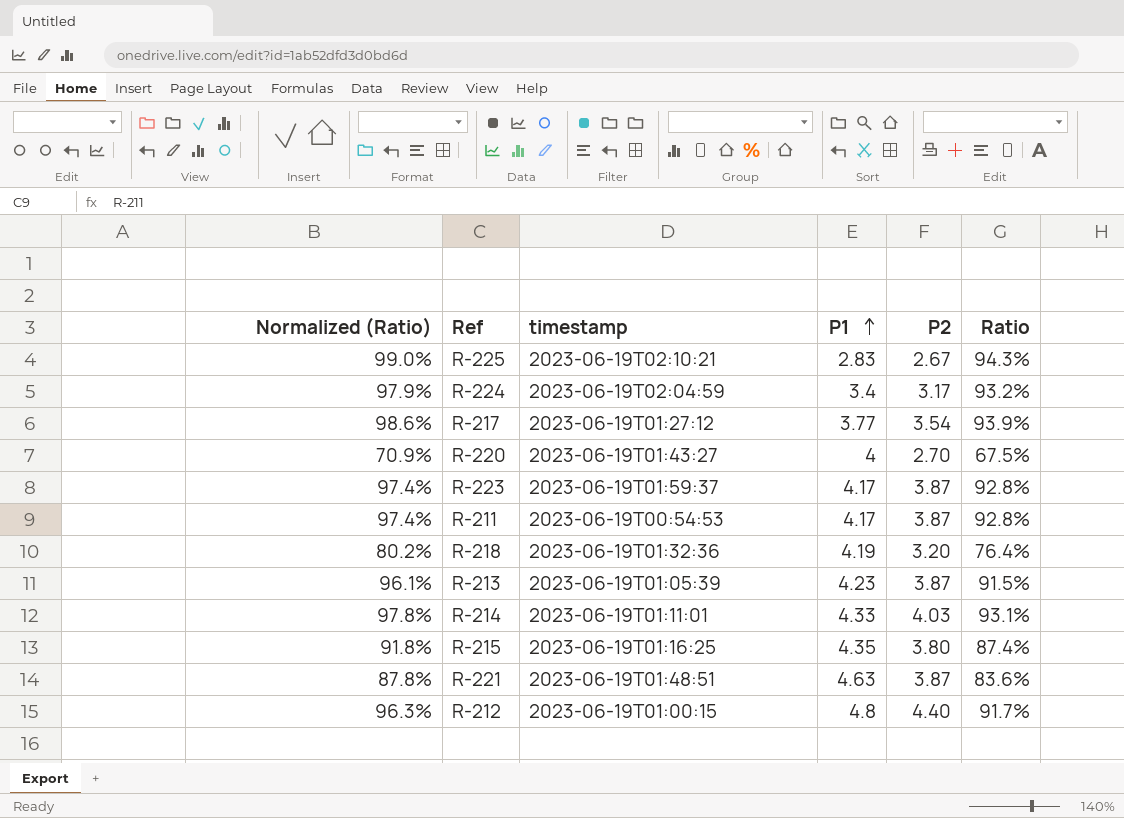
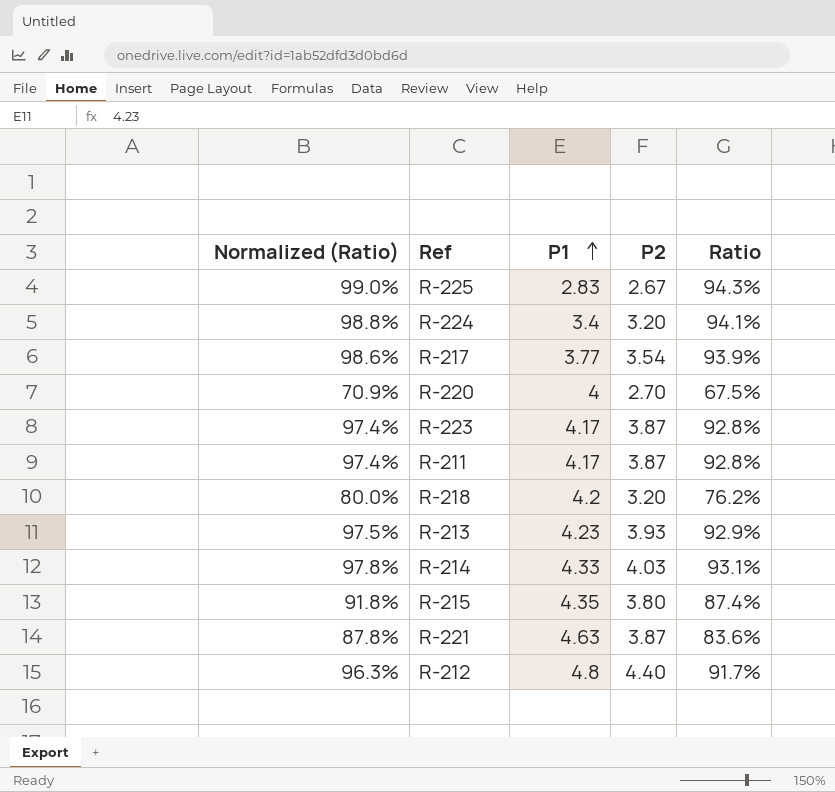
column timestamp | position: 3 -> none
R-224 | Normalized (Ratio): 97.9% -> 98.8%
R-224 | P2: 3.17 -> 3.20
R-224 | Ratio: 93.2% -> 94.1%
R-218 | Normalized (Ratio): 80.2% -> 80.0%
R-218 | P1: 4.19 -> 4.2
R-218 | Ratio: 76.4% -> 76.2%
R-213 | Normalized (Ratio): 96.1% -> 97.5%
R-213 | P2: 3.87 -> 3.93
R-213 | Ratio: 91.5% -> 92.9%

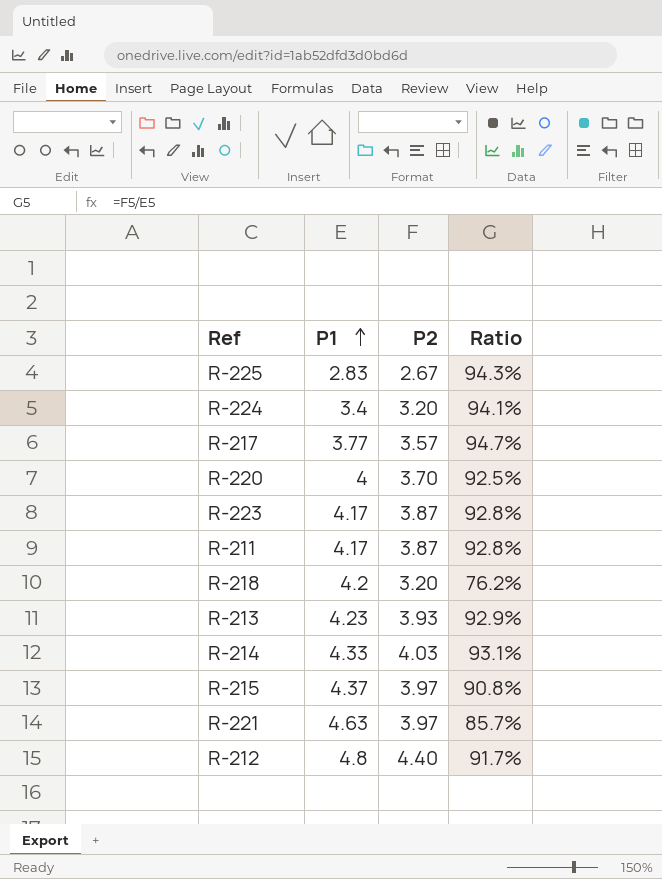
column Normalized (Ratio) | formula: [Ratio] * 1.05 -> none
R-217 | P2: 3.54 -> 3.57
R-217 | Ratio: 93.9% -> 94.7%
R-220 | P2: 2.70 -> 3.70
R-220 | Ratio: 67.5% -> 92.5%
R-215 | P1: 4.35 -> 4.37
R-215 | P2: 3.80 -> 3.97
R-215 | Ratio: 87.4% -> 90.8%
R-221 | P2: 3.87 -> 3.97
R-221 | Ratio: 83.6% -> 85.7%

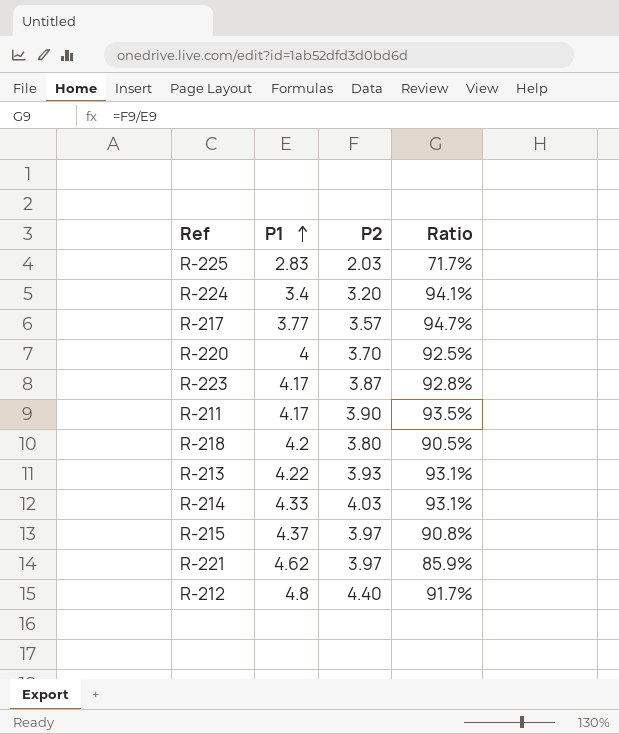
R-225 | P2: 2.67 -> 2.03
R-225 | Ratio: 94.3% -> 71.7%
R-211 | P2: 3.87 -> 3.90
R-211 | Ratio: 92.8% -> 93.5%
R-218 | P2: 3.20 -> 3.80
R-218 | Ratio: 76.2% -> 90.5%
R-213 | P1: 4.23 -> 4.22
R-213 | Ratio: 92.9% -> 93.1%
R-221 | P1: 4.63 -> 4.62
R-221 | Ratio: 85.7% -> 85.9%

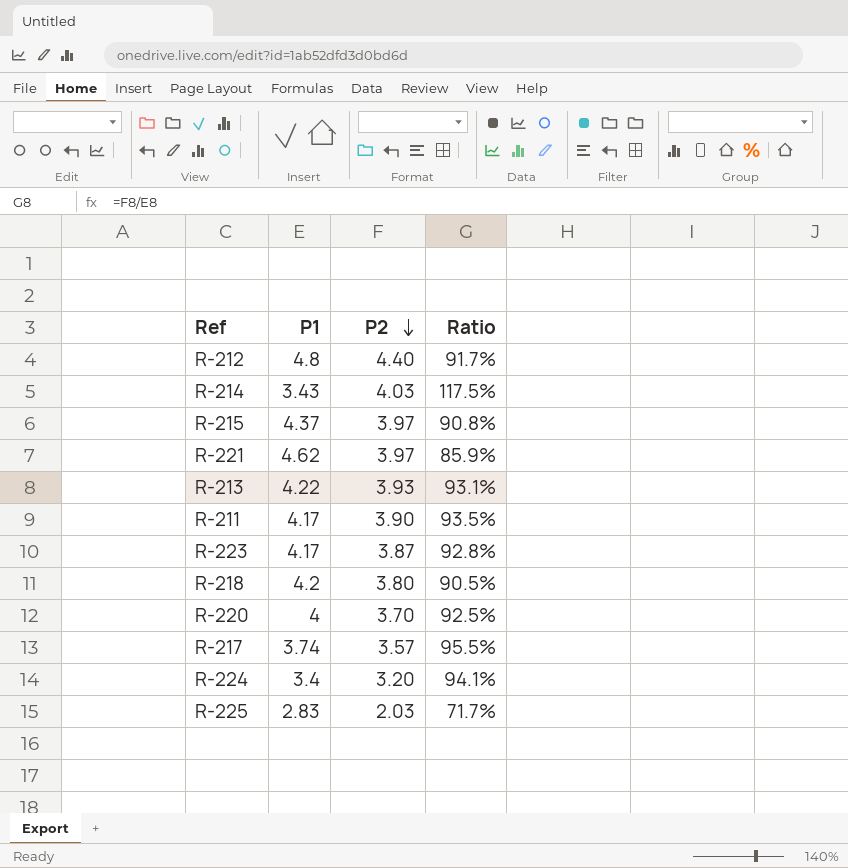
row order: P1 ascending -> P2 descending
R-214 | P1: 4.33 -> 3.43
R-214 | Ratio: 93.1% -> 117.5%
R-217 | P1: 3.77 -> 3.74
R-217 | Ratio: 94.7% -> 95.5%

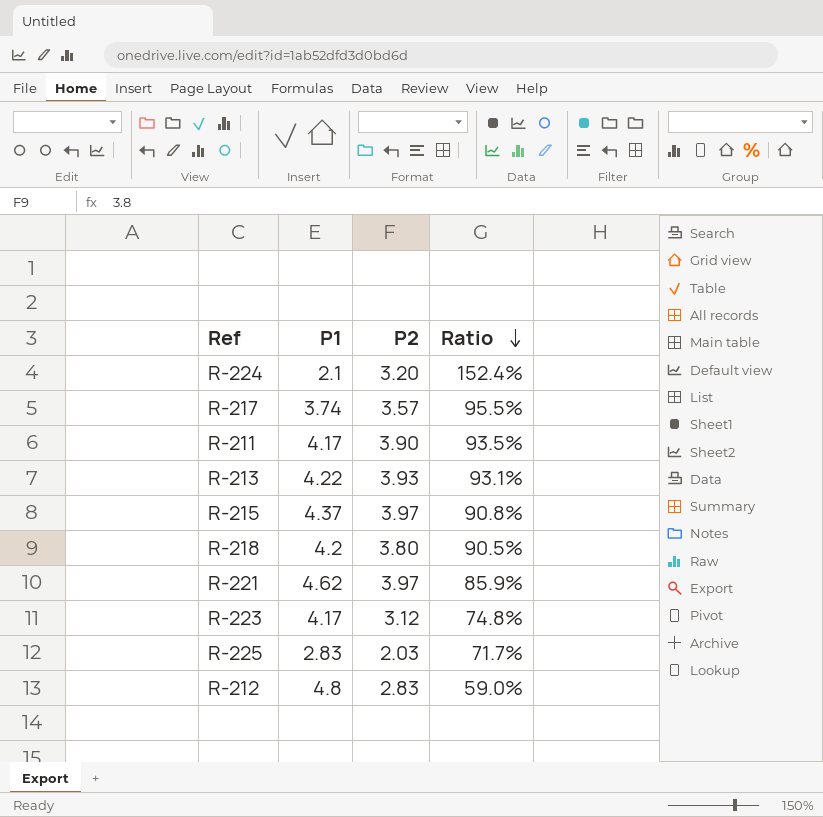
row order: P2 descending -> Ratio descending
row R-214: 3.43 | 4.03 | 117.5% -> none
row R-220: 4 | 3.70 | 92.5% -> none
R-224 | P1: 3.4 -> 2.1
R-224 | Ratio: 94.1% -> 152.4%
R-223 | P2: 3.87 -> 3.12
R-223 | Ratio: 92.8% -> 74.8%
R-212 | P2: 4.40 -> 2.83
R-212 | Ratio: 91.7% -> 59.0%

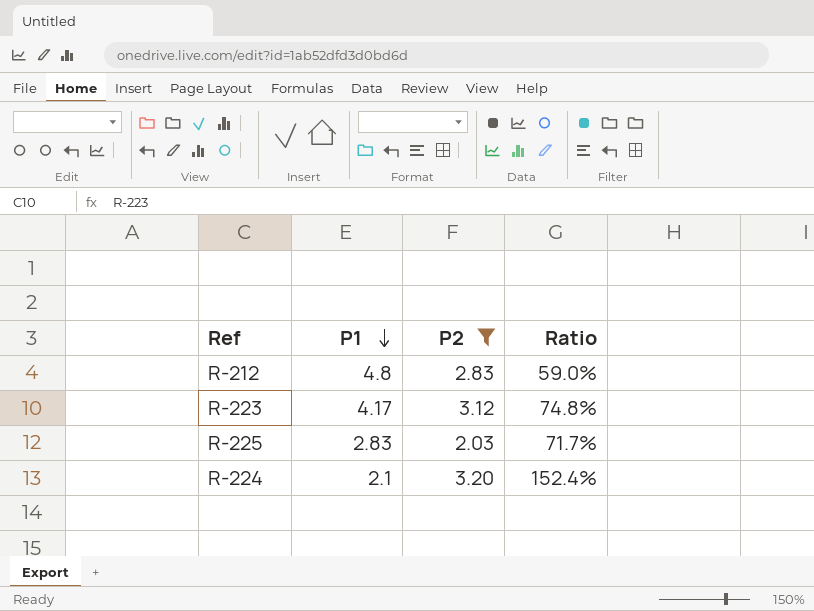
filter: none -> P2 <= 3.20
row order: Ratio descending -> P1 descending

